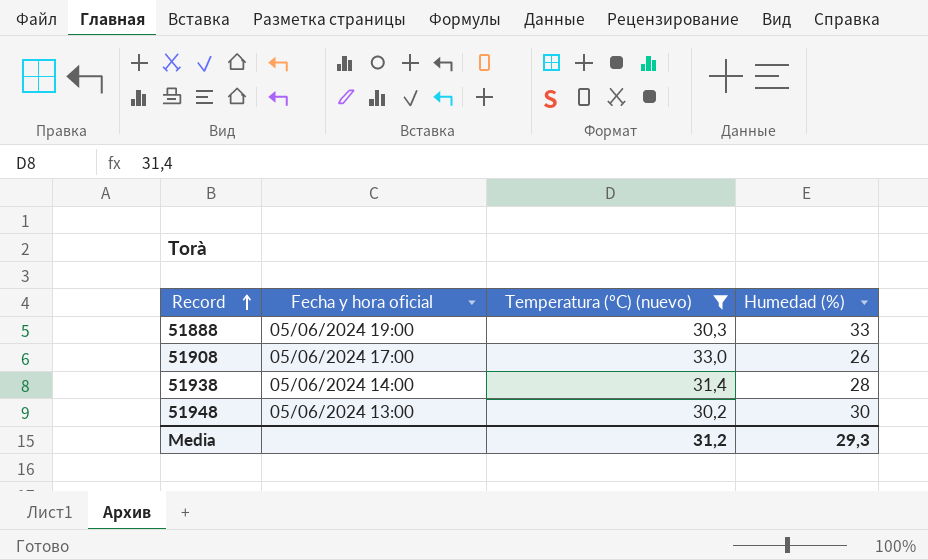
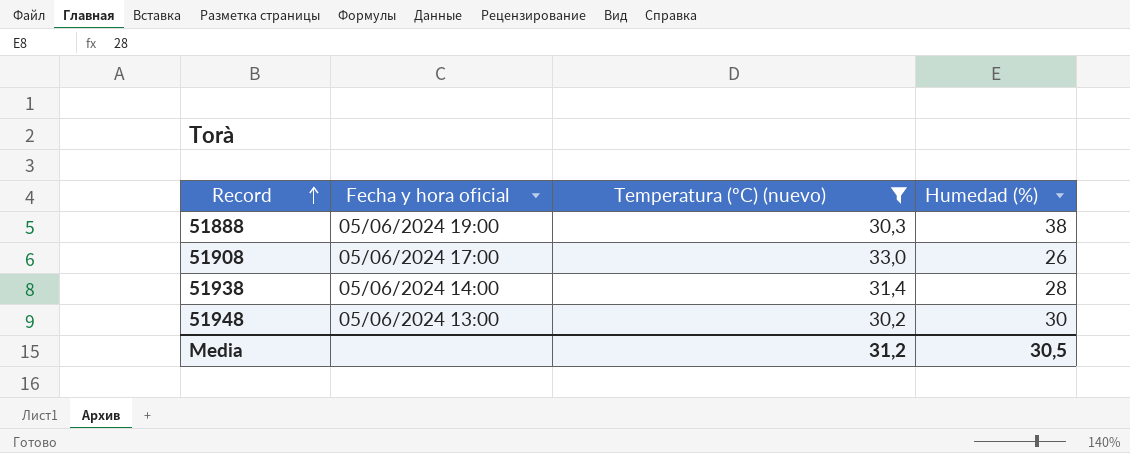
51888 | Humedad (%): 33 -> 38
Media | Humedad (%): 29,3 -> 30,5

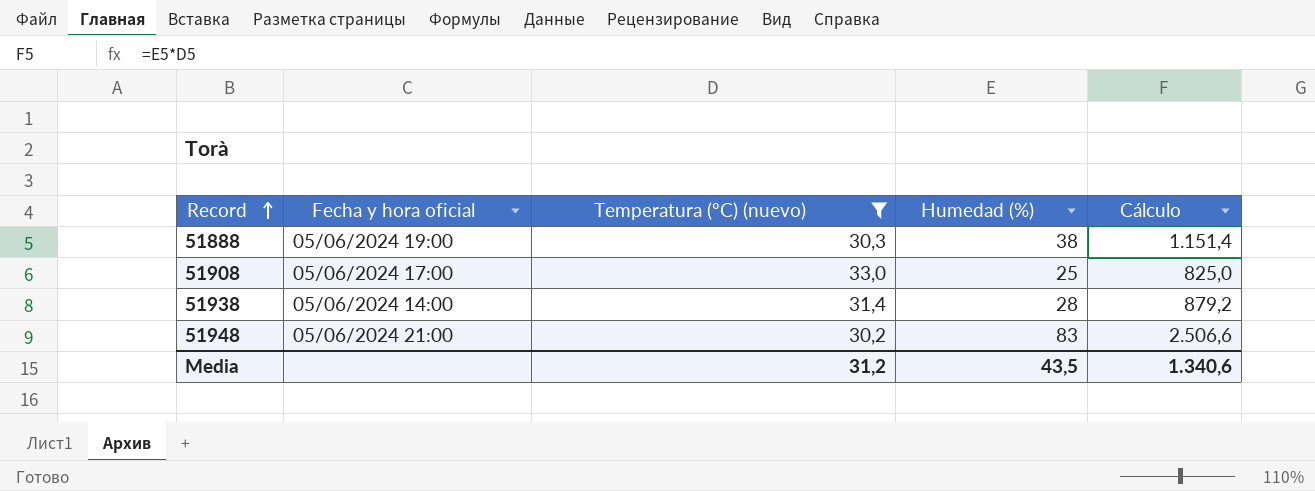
column Cálculo | formula: none -> [Temperatura (ºC) (nuevo)] * [Humedad (%)]
51908 | Humedad (%): 26 -> 25
51948 | Fecha y hora oficial: 05/06/2024 13:00 -> 05/06/2024 21:00
51948 | Humedad (%): 30 -> 83
Media | Humedad (%): 30,5 -> 43,5

